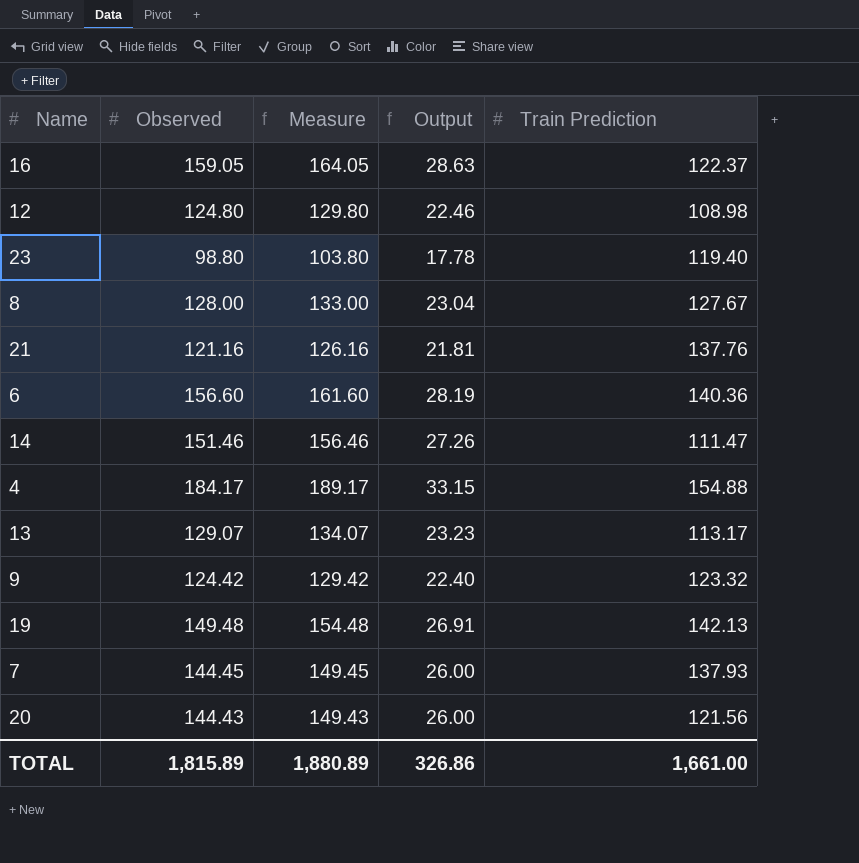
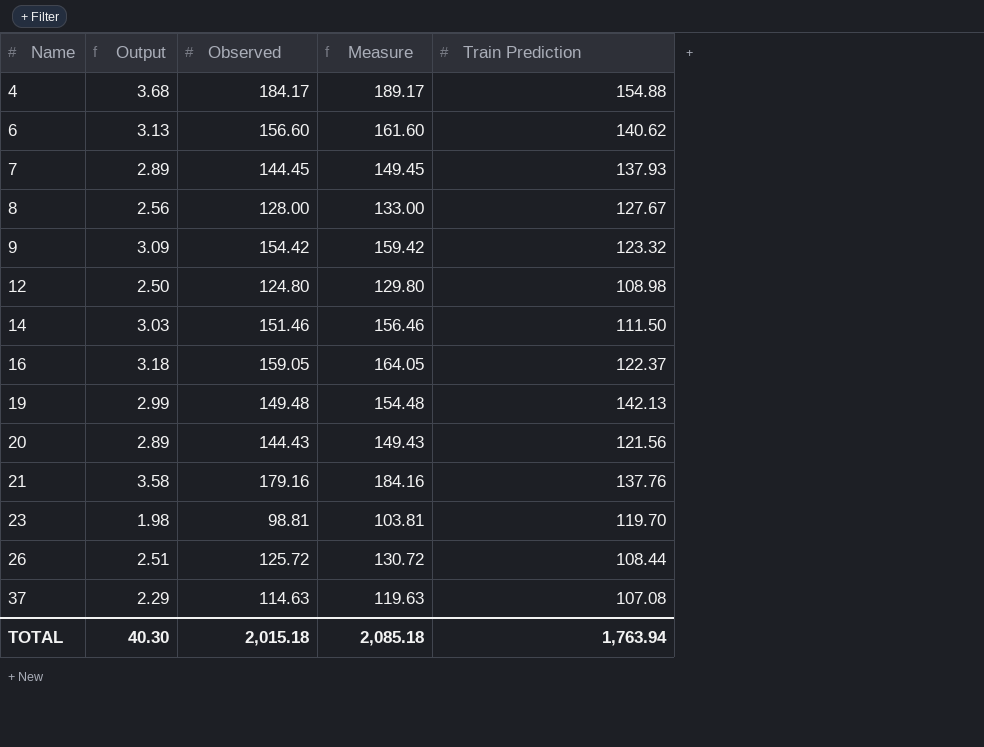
row order: none -> Name ascending
column Output | formula: [Observed] * 0.18 -> [Observed] * 0.02
column Output | position: 4 -> 2
row 13: 129.07 | 134.07 | 23.23 | 113.17 -> none
6 | Train Prediction: 140.36 -> 140.62
9 | Observed: 124.42 -> 154.42
9 | Measure: 129.42 -> 159.42
14 | Train Prediction: 111.47 -> 111.50
21 | Observed: 121.16 -> 179.16
21 | Measure: 126.16 -> 184.16
23 | Observed: 98.80 -> 98.81
23 | Measure: 103.80 -> 103.81
23 | Train Prediction: 119.40 -> 119.70
row 26: none -> 2.51 | 125.72 | 130.72 | 108.44
row 37: none -> 2.29 | 114.63 | 119.63 | 107.08
TOTAL | Output: 326.86 -> 40.30
TOTAL | Observed: 1,815.89 -> 2,015.18
TOTAL | Measure: 1,880.89 -> 2,085.18
TOTAL | Train Prediction: 1,661.00 -> 1,763.94

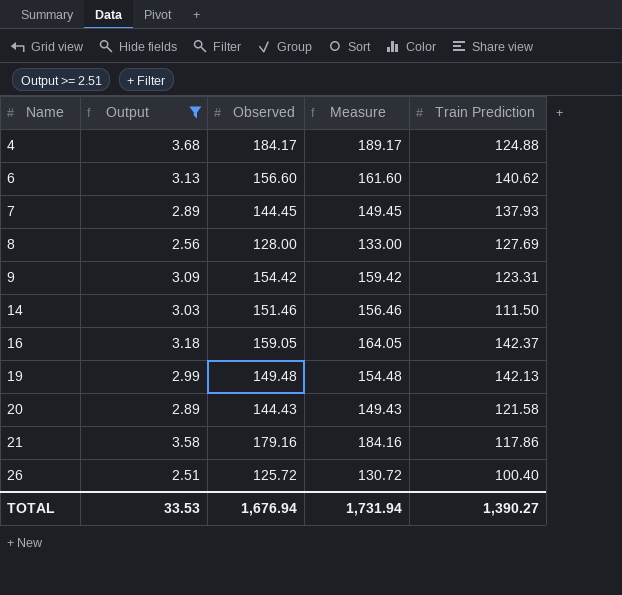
filter: none -> Output >= 2.51
4 | Train Prediction: 154.88 -> 124.88
8 | Train Prediction: 127.67 -> 127.69
9 | Train Prediction: 123.32 -> 123.31
16 | Train Prediction: 122.37 -> 142.37
20 | Train Prediction: 121.56 -> 121.58
21 | Train Prediction: 137.76 -> 117.86
26 | Train Prediction: 108.44 -> 100.40
TOTAL | Output: 40.30 -> 33.53
TOTAL | Observed: 2,015.18 -> 1,676.94
TOTAL | Measure: 2,085.18 -> 1,731.94
TOTAL | Train Prediction: 1,763.94 -> 1,390.27

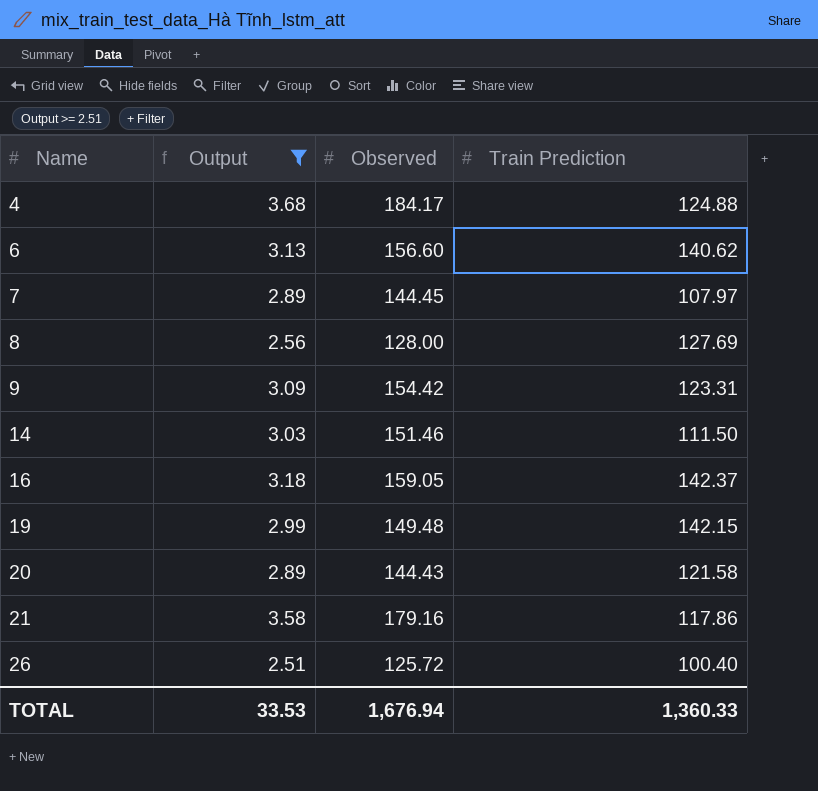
column Measure | formula: [Observed] + 5 -> none
7 | Train Prediction: 137.93 -> 107.97
19 | Train Prediction: 142.13 -> 142.15
TOTAL | Train Prediction: 1,390.27 -> 1,360.33

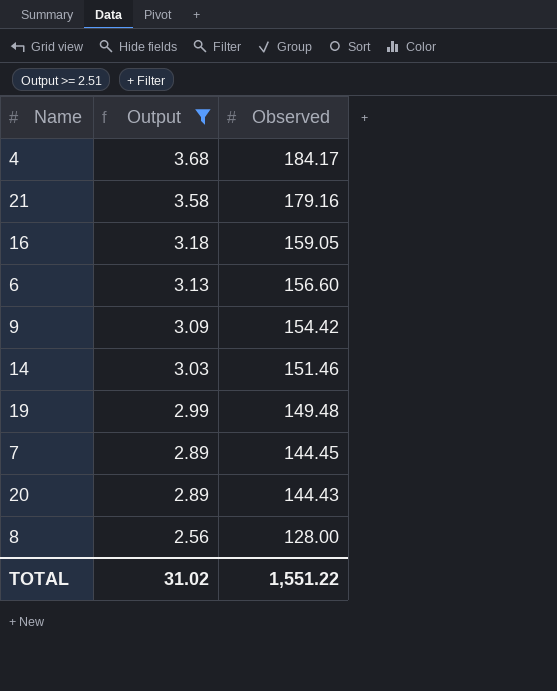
row order: Name ascending -> Output descending
column Train Prediction | position: 4 -> none
row 26: 2.51 | 125.72 | 100.40 -> none
TOTAL | Output: 33.53 -> 31.02
TOTAL | Observed: 1,676.94 -> 1,551.22

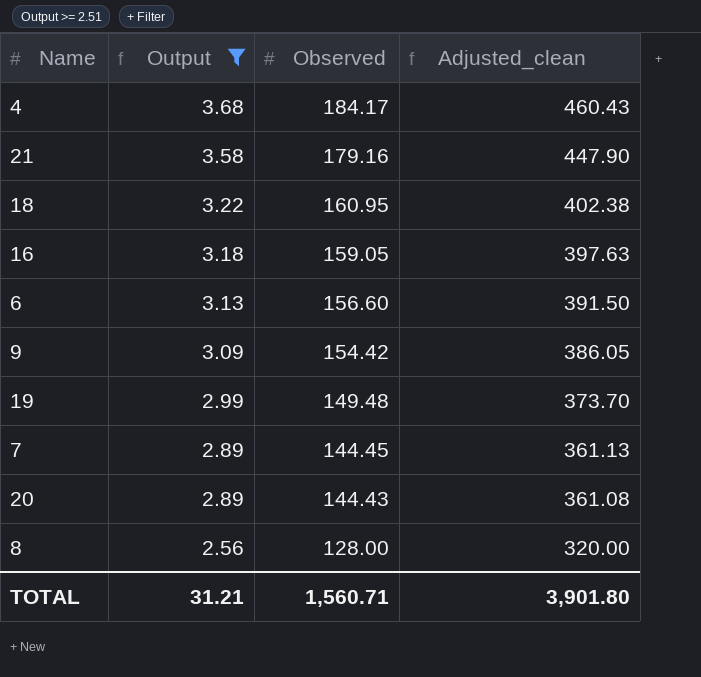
column Adjusted_clean | formula: none -> [Observed] * 2.5
row 14: 3.03 | 151.46 -> none
row 18: none -> 3.22 | 160.95 | 402.38
TOTAL | Output: 31.02 -> 31.21
TOTAL | Observed: 1,551.22 -> 1,560.71

